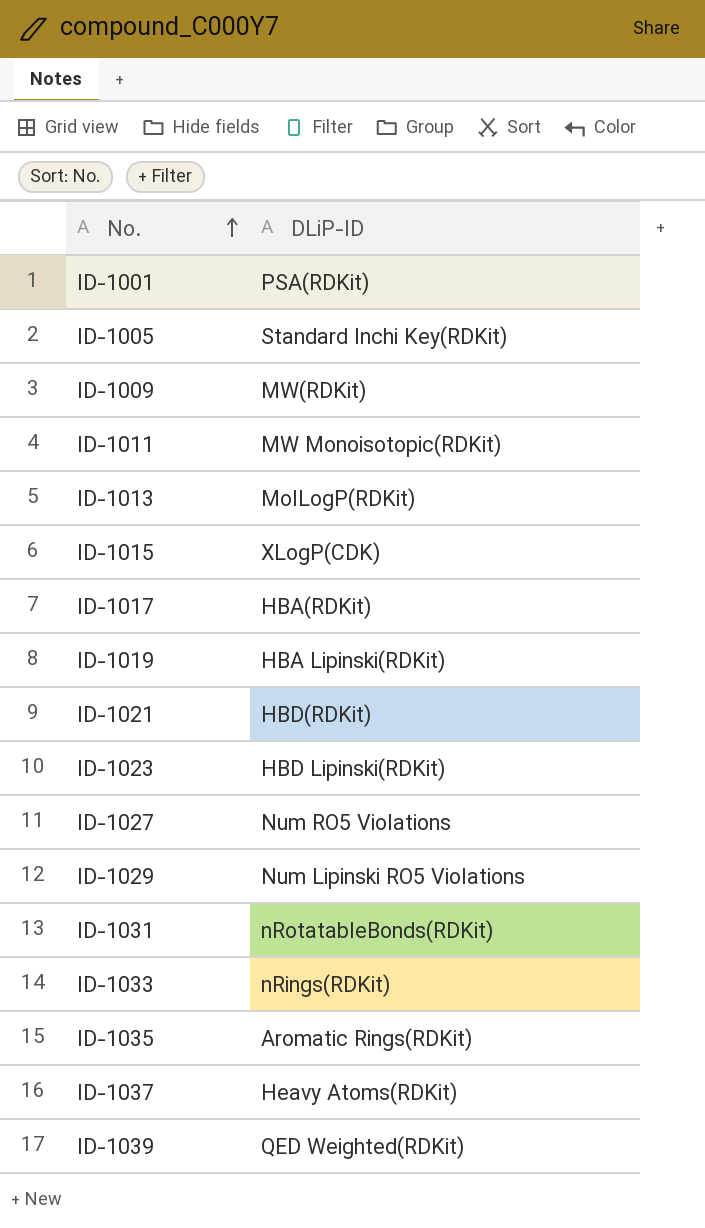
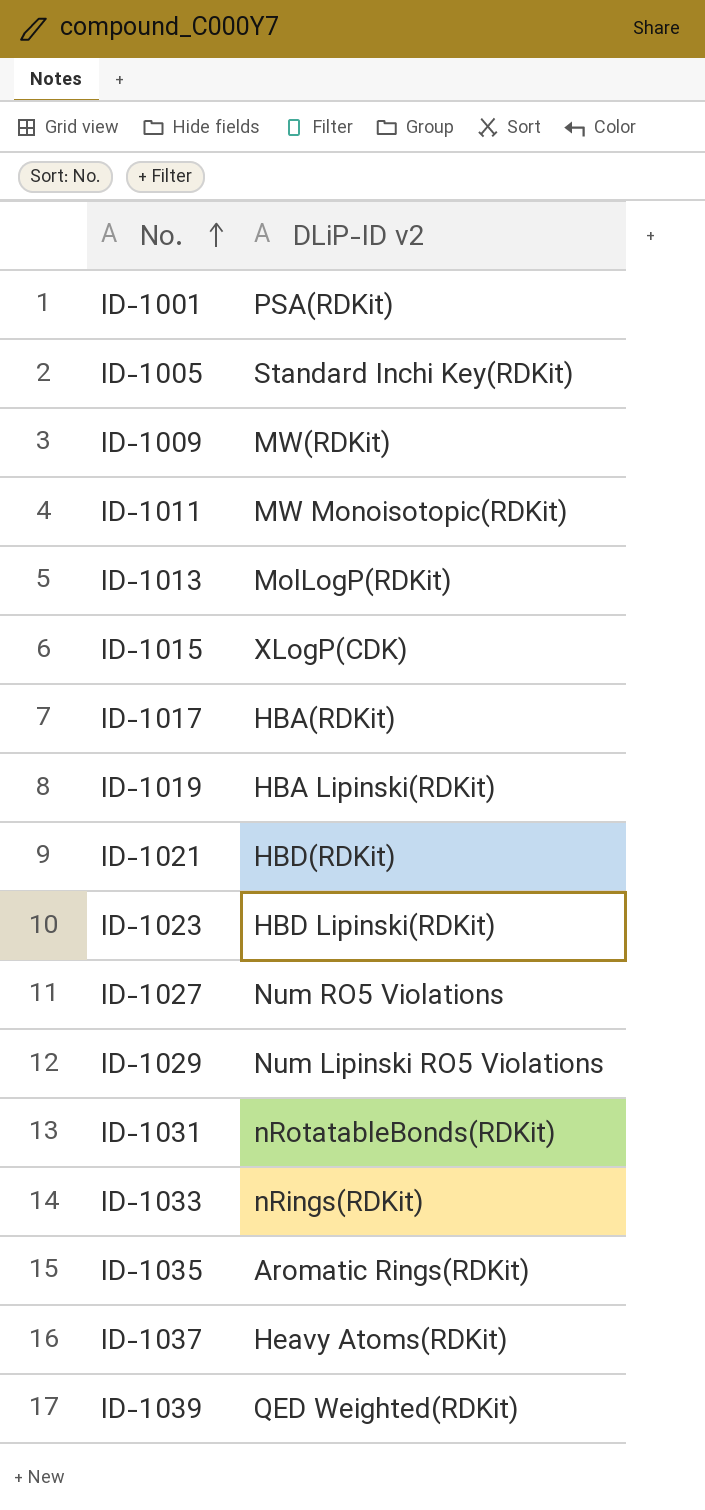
column name: DLiP-ID -> DLiP-ID v2

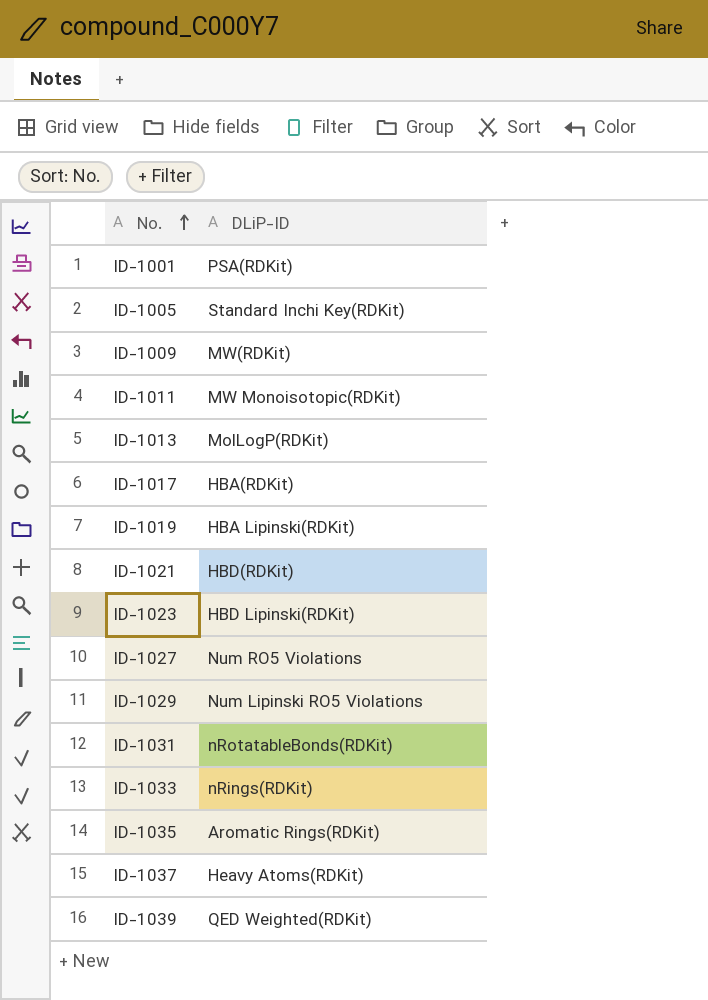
column name: DLiP-ID v2 -> DLiP-ID
row ID-1015: XLogP(CDK) -> none

